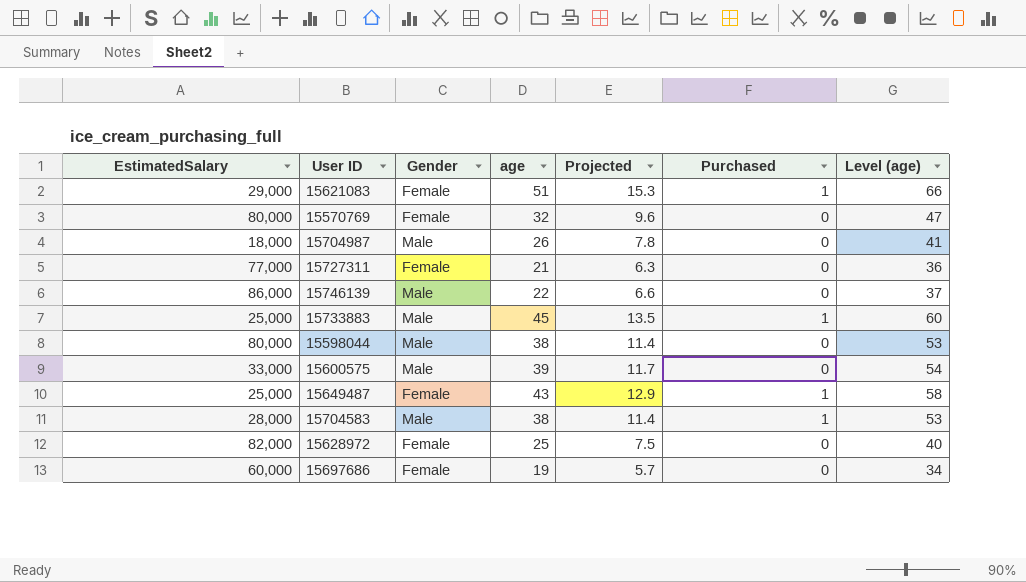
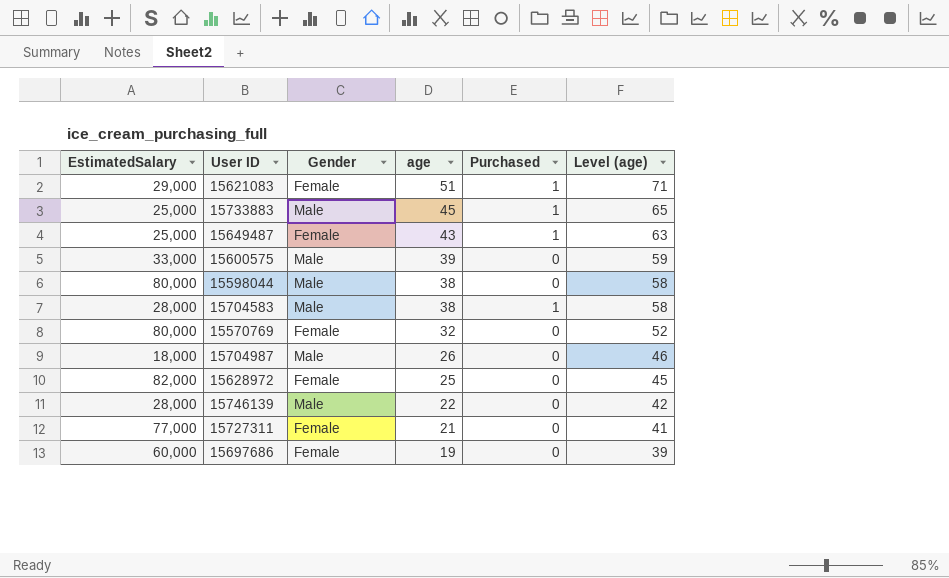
row order: none -> age descending
column Projected | formula: [age] * 0.3 -> none
column Level (age) | formula: [age] + 15 -> [age] + 20
15746139 | EstimatedSalary: 86,000 -> 28,000

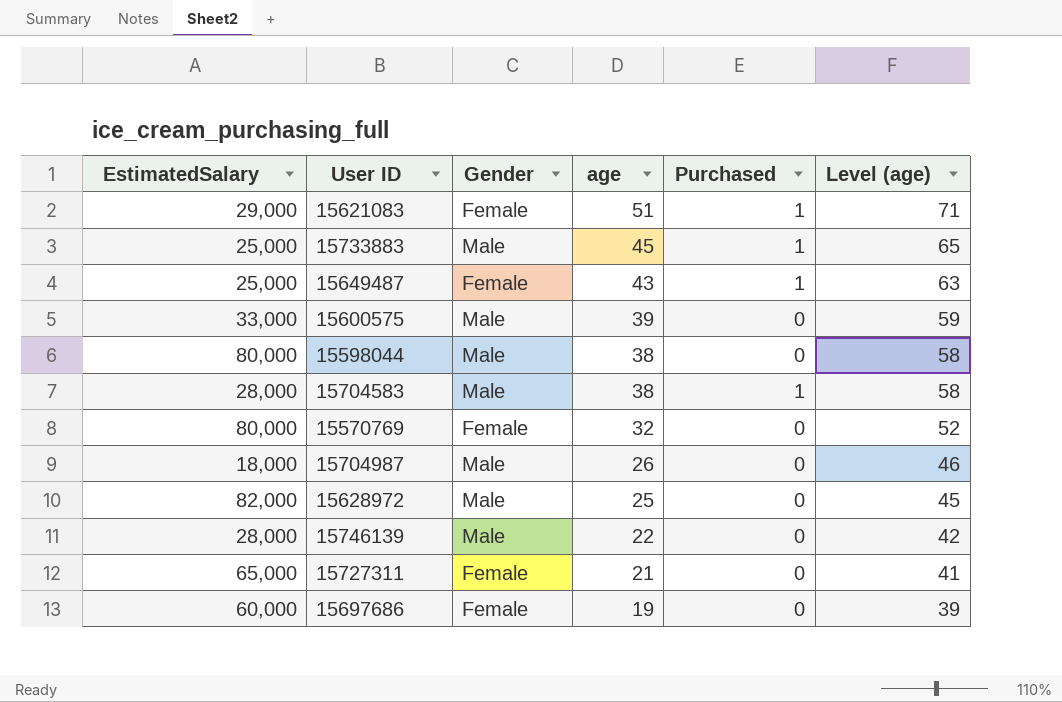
15628972 | Gender: Female -> Male
15727311 | EstimatedSalary: 77,000 -> 65,000

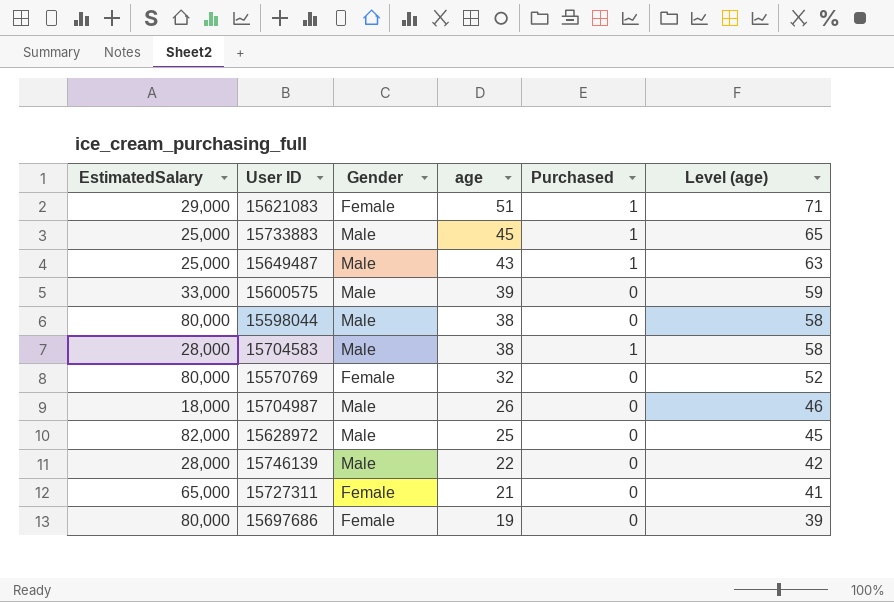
15649487 | Gender: Female -> Male
15697686 | EstimatedSalary: 60,000 -> 80,000

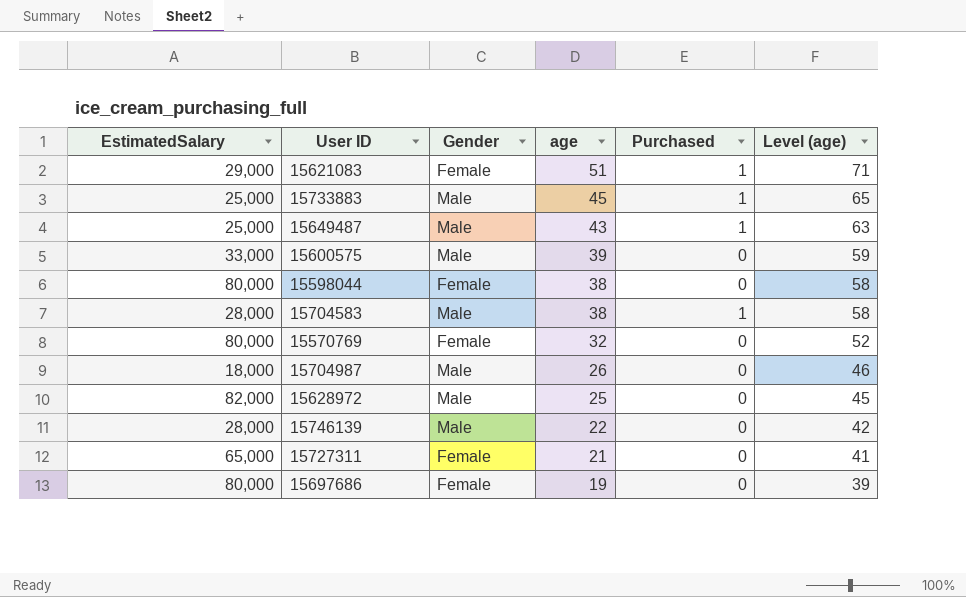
15598044 | Gender: Male -> Female

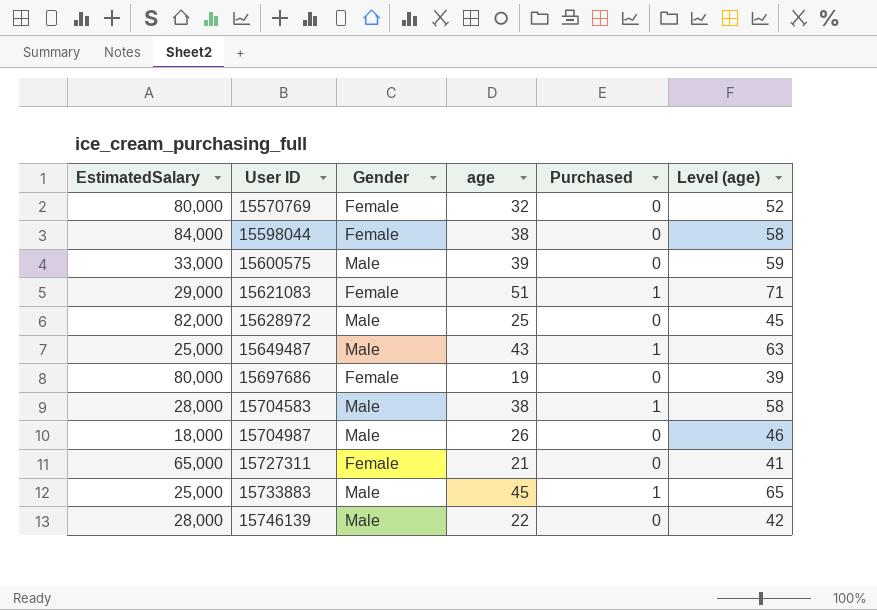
row order: age descending -> User ID ascending
15598044 | EstimatedSalary: 80,000 -> 84,000

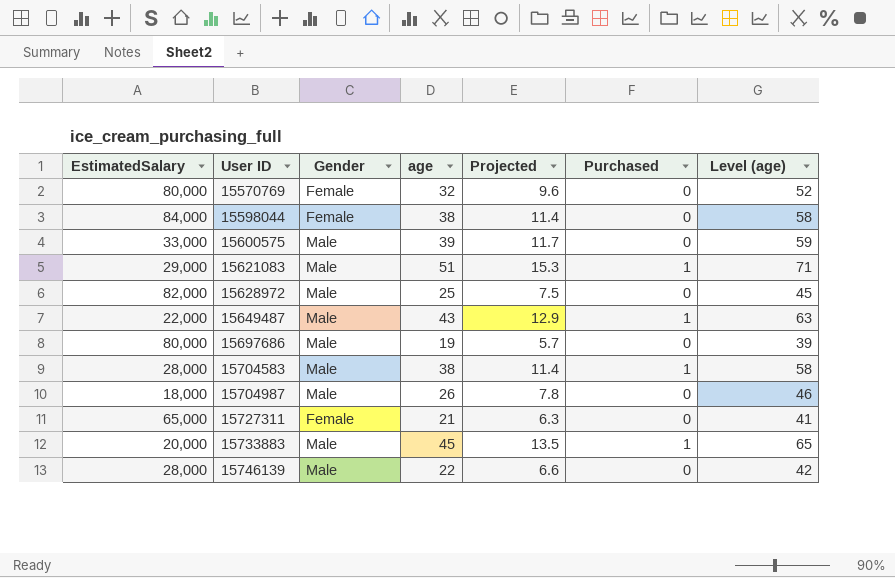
column Projected | formula: none -> [age] * 0.3
15621083 | Gender: Female -> Male
15649487 | EstimatedSalary: 25,000 -> 22,000
15697686 | Gender: Female -> Male
15733883 | EstimatedSalary: 25,000 -> 20,000

